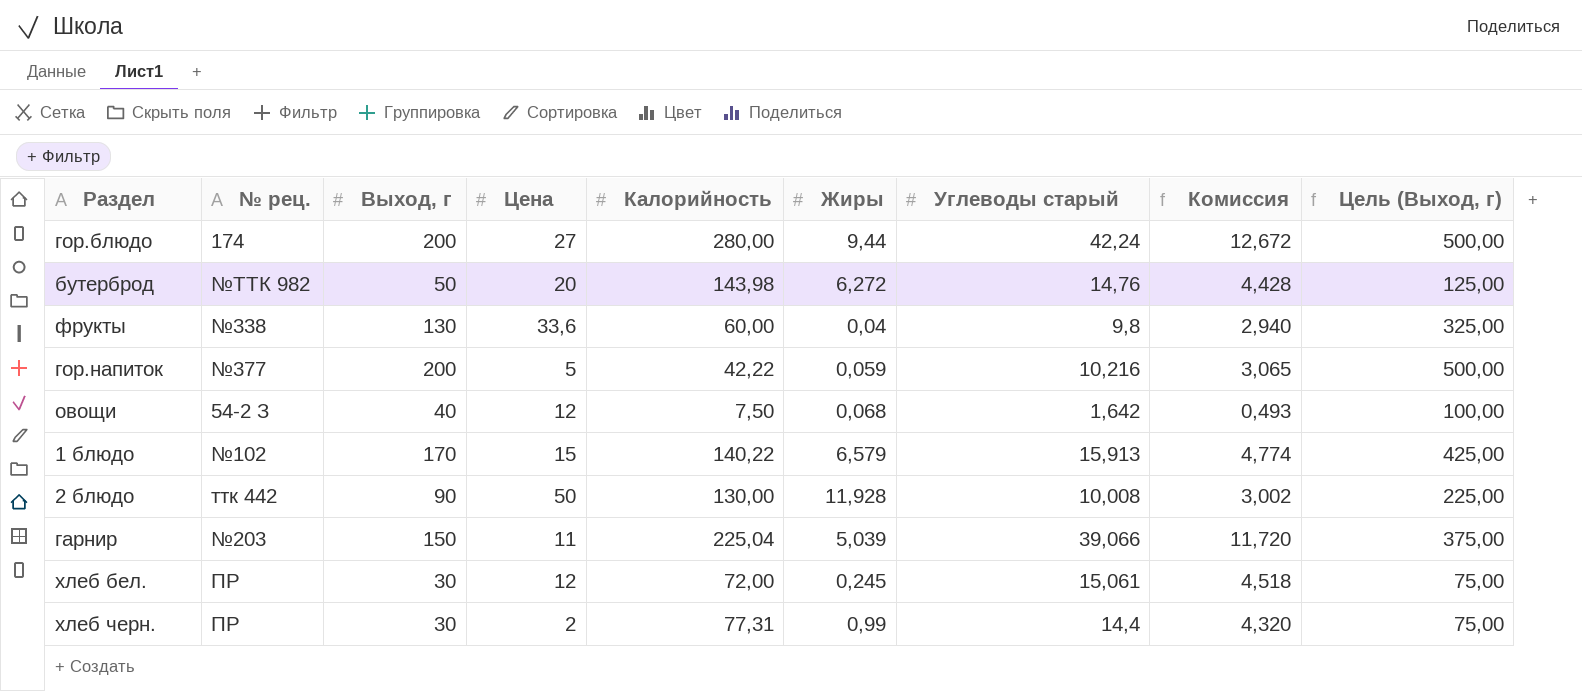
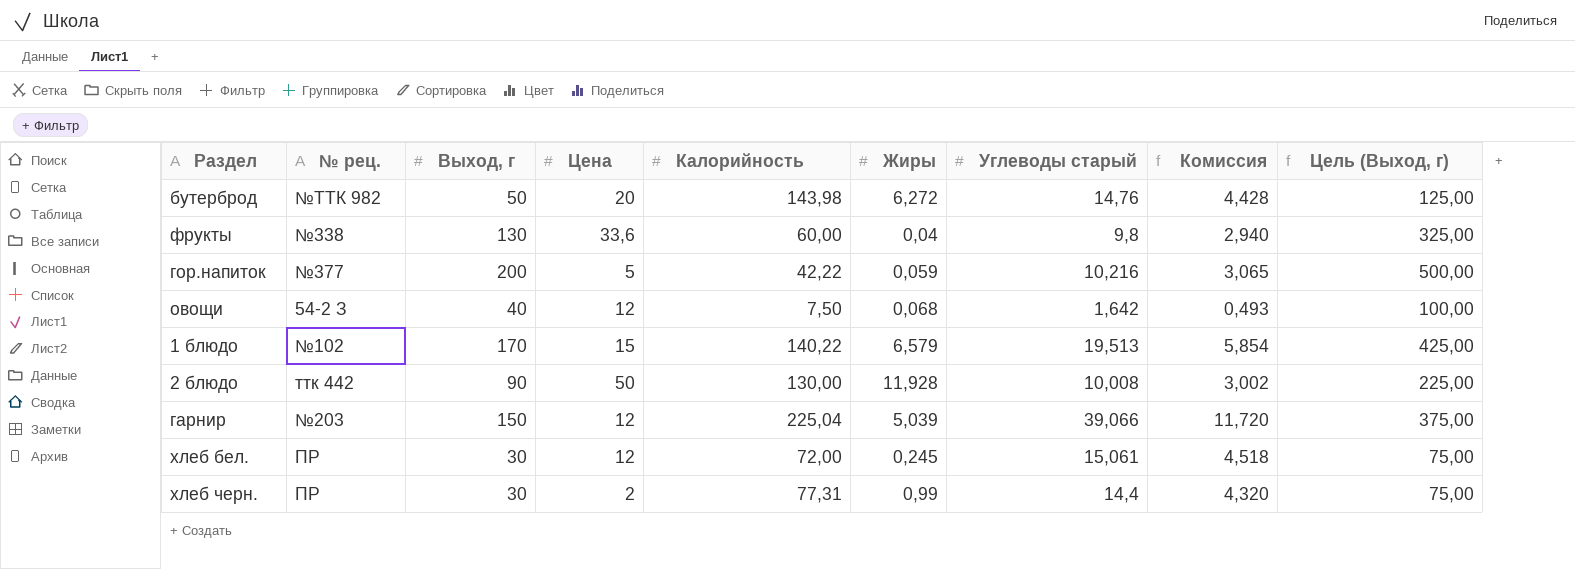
row гор.блюдо: 174 | 200 | 27 | 280,00 | 9,44 | 42,24 | 12,672 | 500,00 -> none
1 блюдо | Углеводы старый: 15,913 -> 19,513
1 блюдо | Комиссия: 4,774 -> 5,854
гарнир | Цена: 11 -> 12

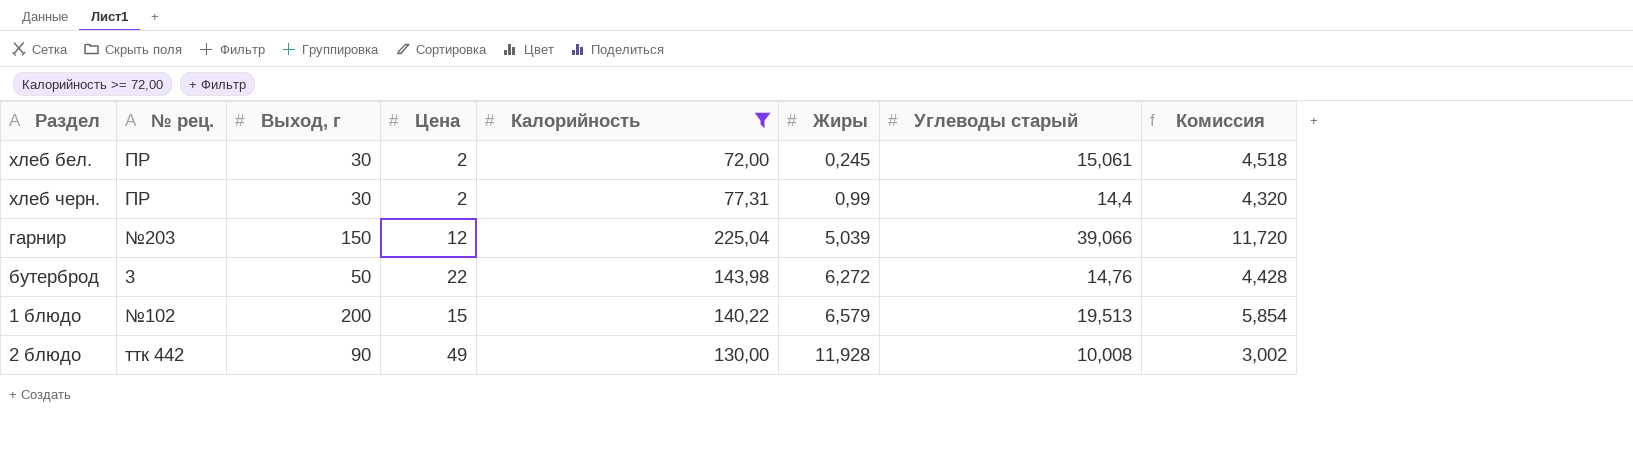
filter: none -> Калорийность >= 72,00
row order: none -> Жиры ascending
column Цель (Выход, г) | formula: [Выход, г] * 2,5 -> none
хлеб бел. | Цена: 12 -> 2
бутерброд | № рец.: №ТТК 982 -> 3
бутерброд | Цена: 20 -> 22
1 блюдо | Выход, г: 170 -> 200
2 блюдо | Цена: 50 -> 49

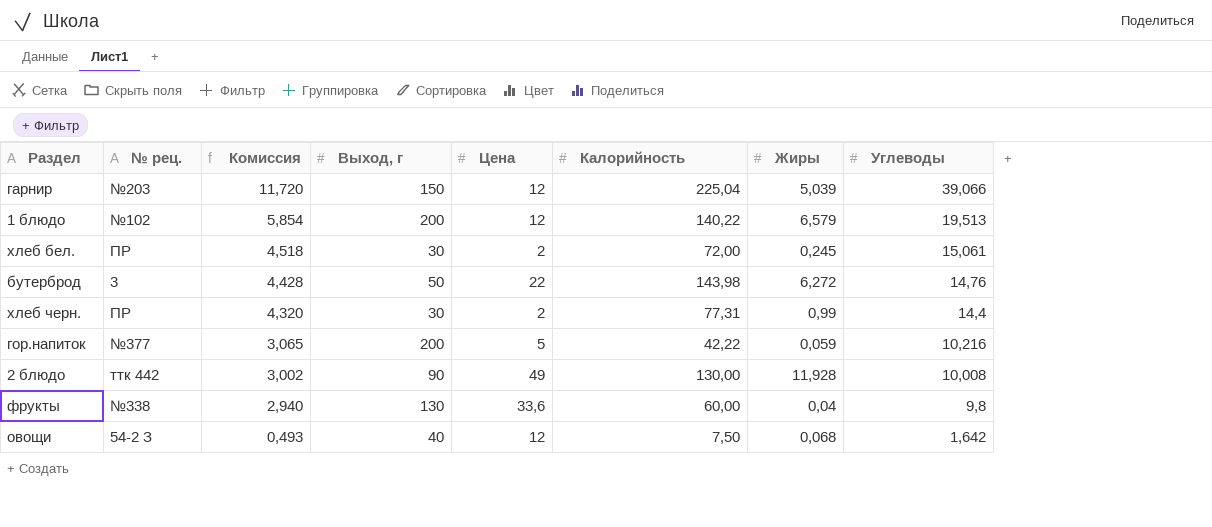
filter: Калорийность >= 72,00 -> none
row order: Жиры ascending -> Комиссия descending
column Комиссия | position: 8 -> 3
column name: Углеводы старый -> Углеводы
1 блюдо | Цена: 15 -> 12

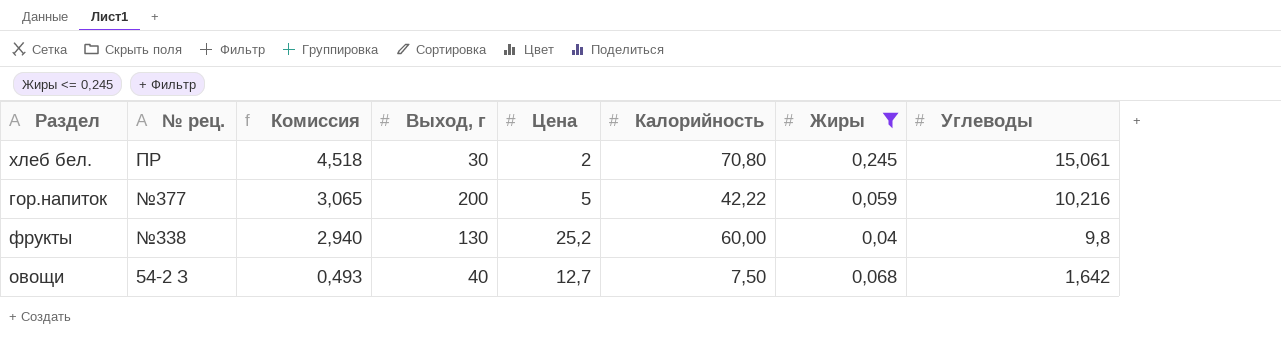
filter: none -> Жиры <= 0,245
хлеб бел. | Калорийность: 72,00 -> 70,80
фрукты | Цена: 33,6 -> 25,2
овощи | Цена: 12 -> 12,7

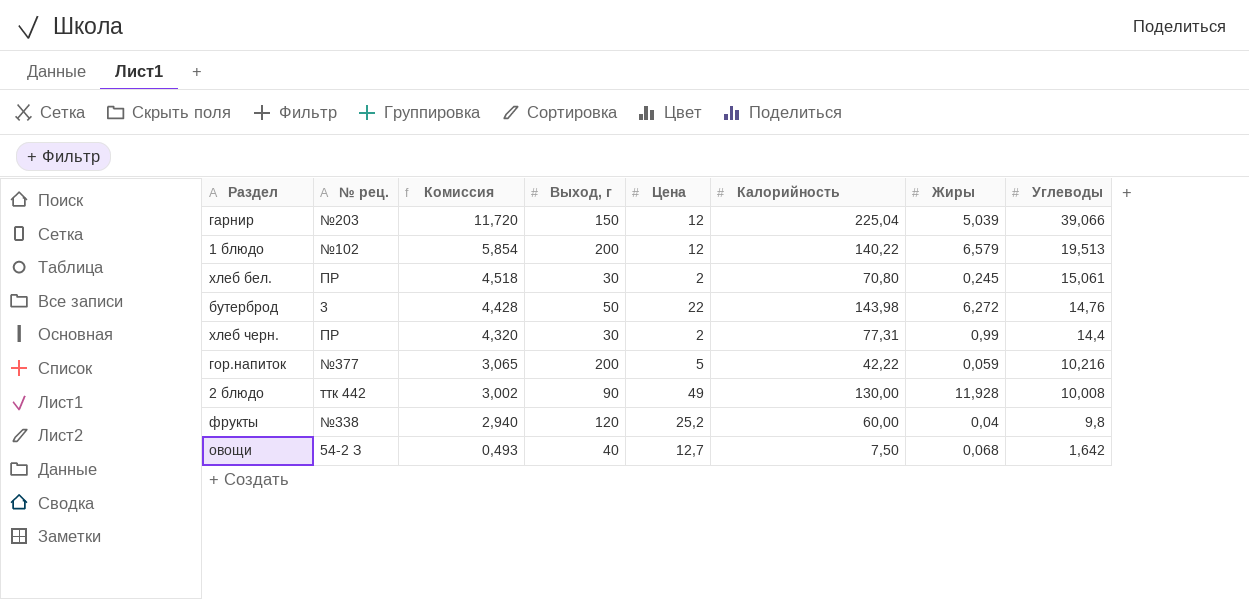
filter: Жиры <= 0,245 -> none
фрукты | Выход, г: 130 -> 120

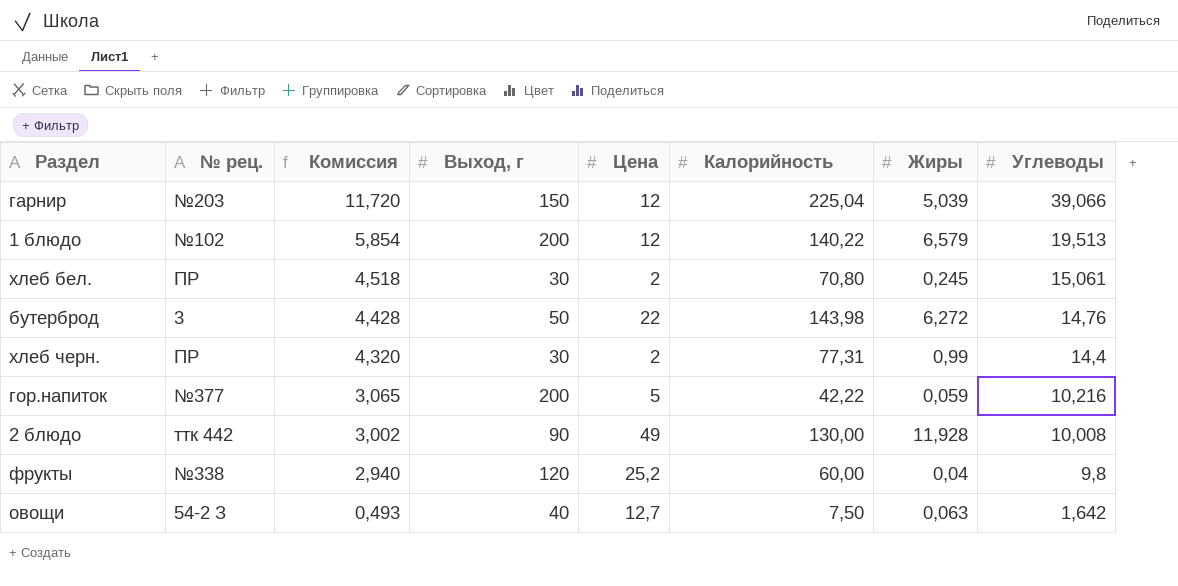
овощи | Жиры: 0,068 -> 0,063

